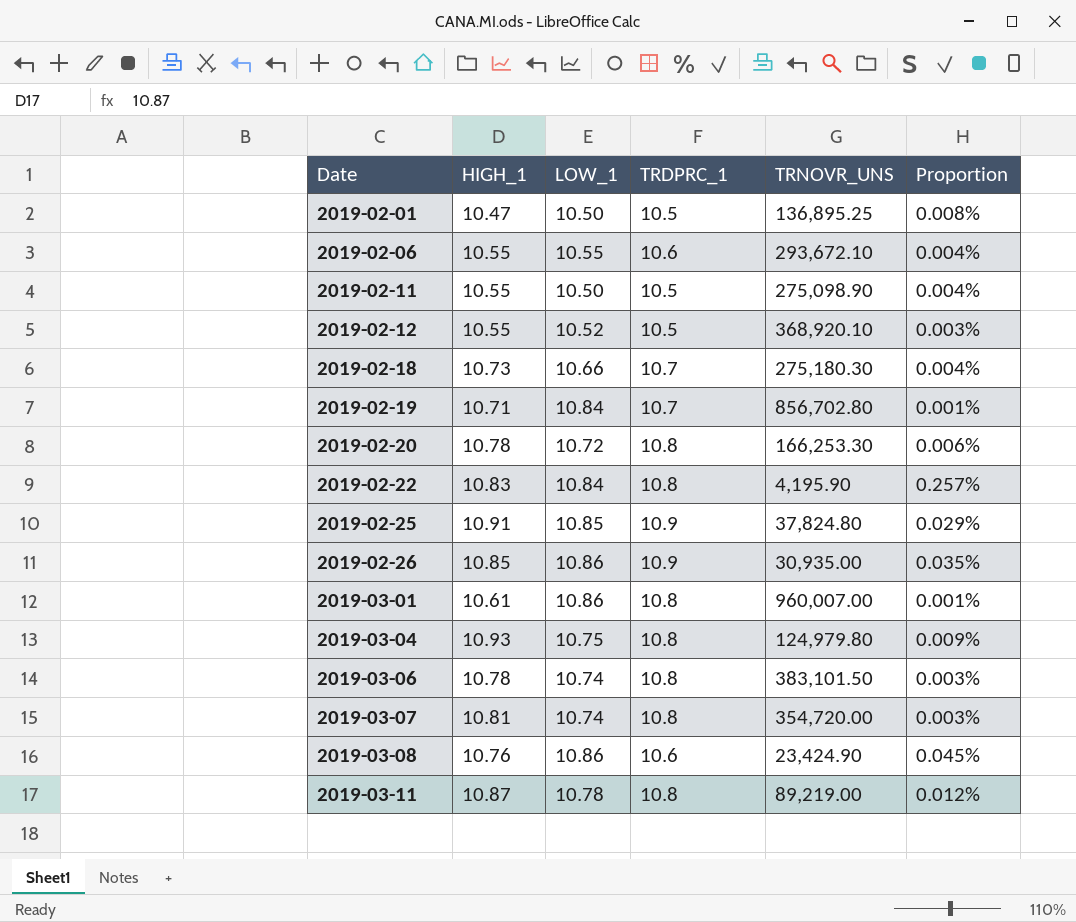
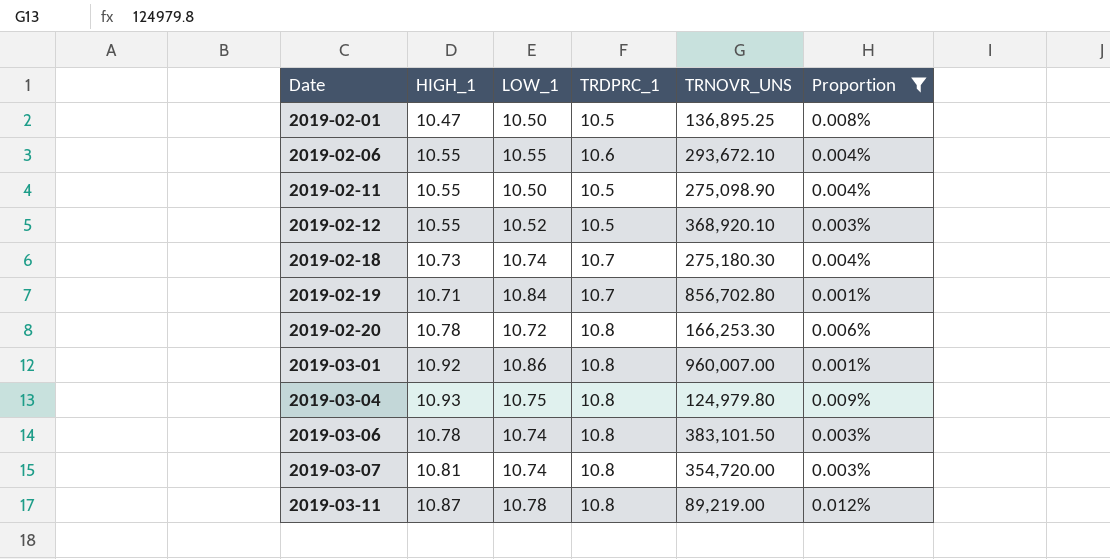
filter: none -> Proportion <= 0.012%
2019-02-18 | LOW_1: 10.66 -> 10.74
2019-03-01 | HIGH_1: 10.61 -> 10.92

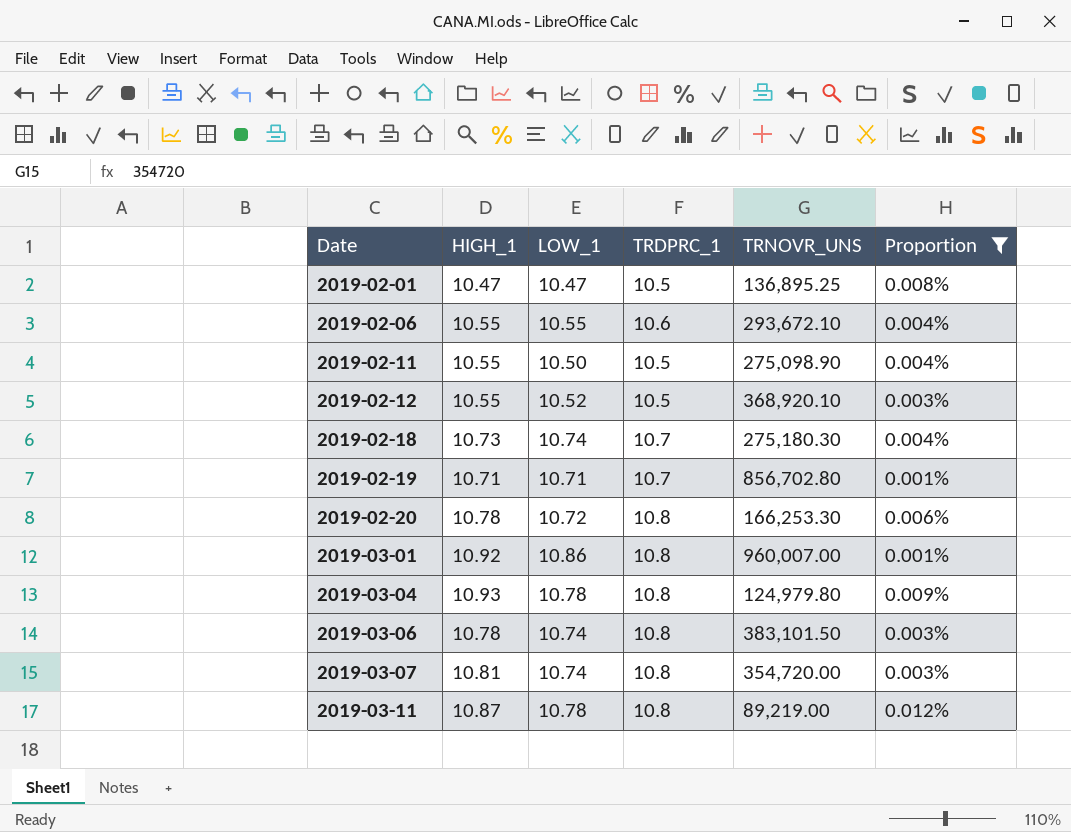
2019-02-01 | LOW_1: 10.50 -> 10.47
2019-02-19 | LOW_1: 10.84 -> 10.71
2019-03-04 | LOW_1: 10.75 -> 10.78

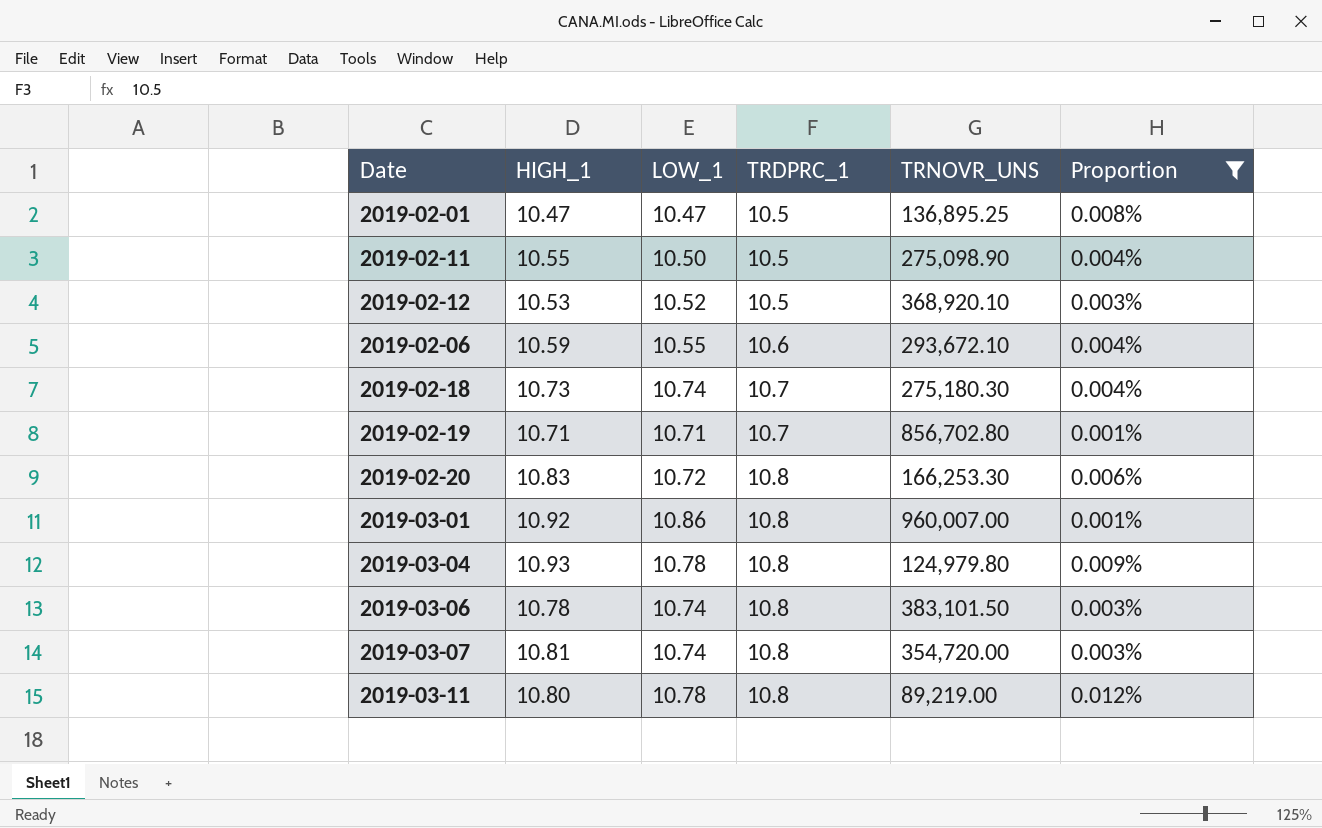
row order: Date ascending -> TRDPRC_1 ascending
2019-02-12 | HIGH_1: 10.55 -> 10.53
2019-02-06 | HIGH_1: 10.55 -> 10.59
2019-02-20 | HIGH_1: 10.78 -> 10.83
2019-03-11 | HIGH_1: 10.87 -> 10.80

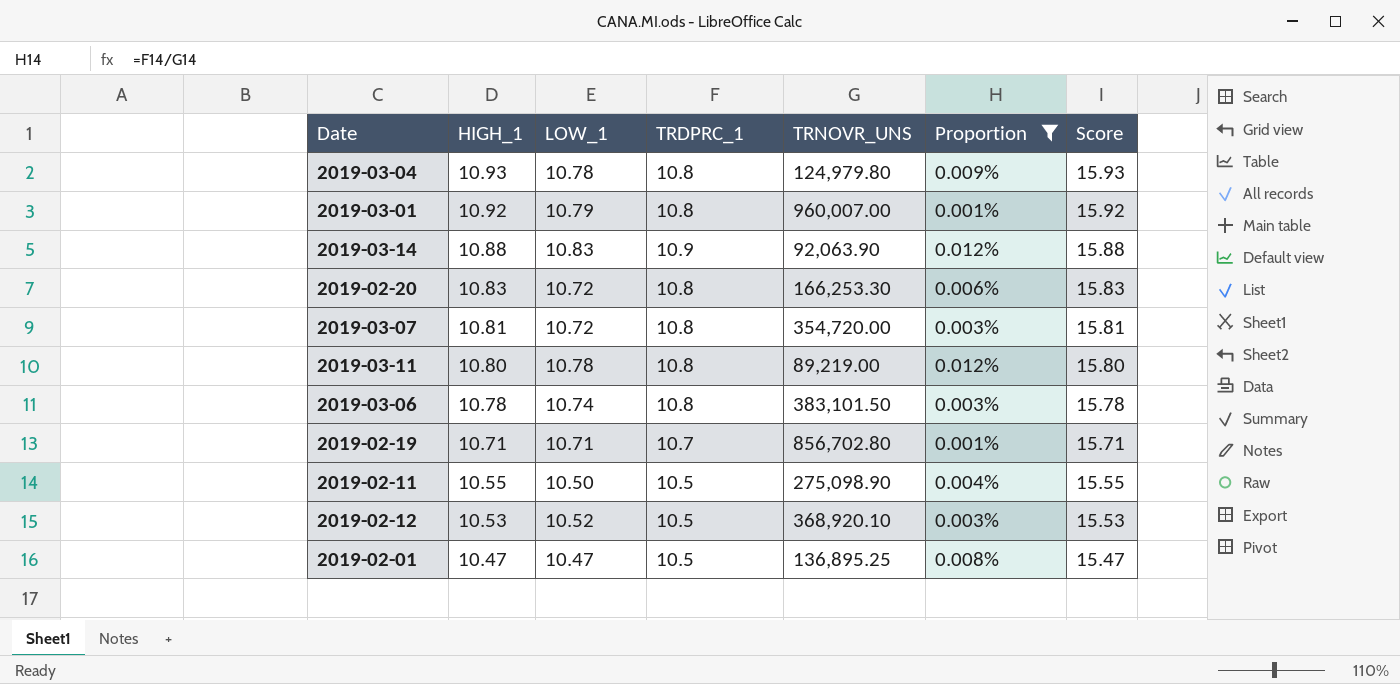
row order: TRDPRC_1 ascending -> HIGH_1 descending
column Score | formula: none -> [HIGH_1] + 5
row 2019-02-06: 10.59 | 10.55 | 10.6 | 293,672.10 | 0.004% -> none
row 2019-02-18: 10.73 | 10.74 | 10.7 | 275,180.30 | 0.004% -> none
2019-03-01 | LOW_1: 10.86 -> 10.79
row 2019-03-14: none -> 10.88 | 10.83 | 10.9 | 92,063.90 | 0.012% | 15.88
2019-03-07 | LOW_1: 10.74 -> 10.72

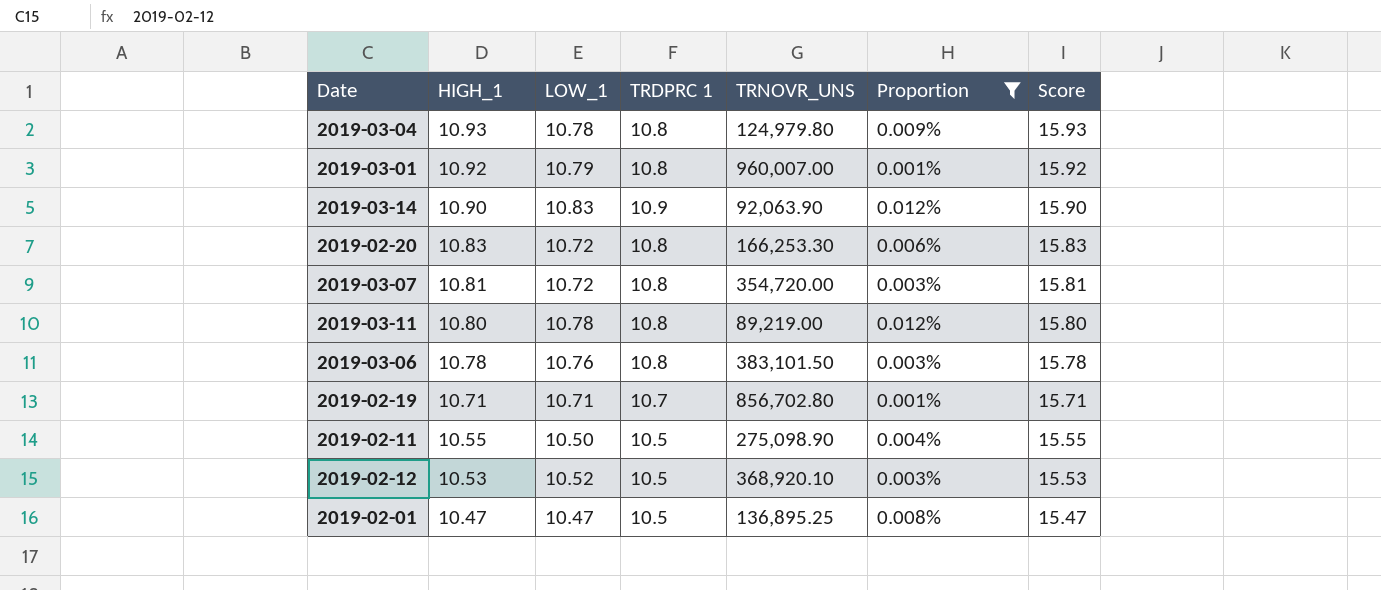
column name: TRDPRC_1 -> TRDPRC 1
2019-03-14 | HIGH_1: 10.88 -> 10.90
2019-03-14 | Score: 15.88 -> 15.90
2019-03-06 | LOW_1: 10.74 -> 10.76

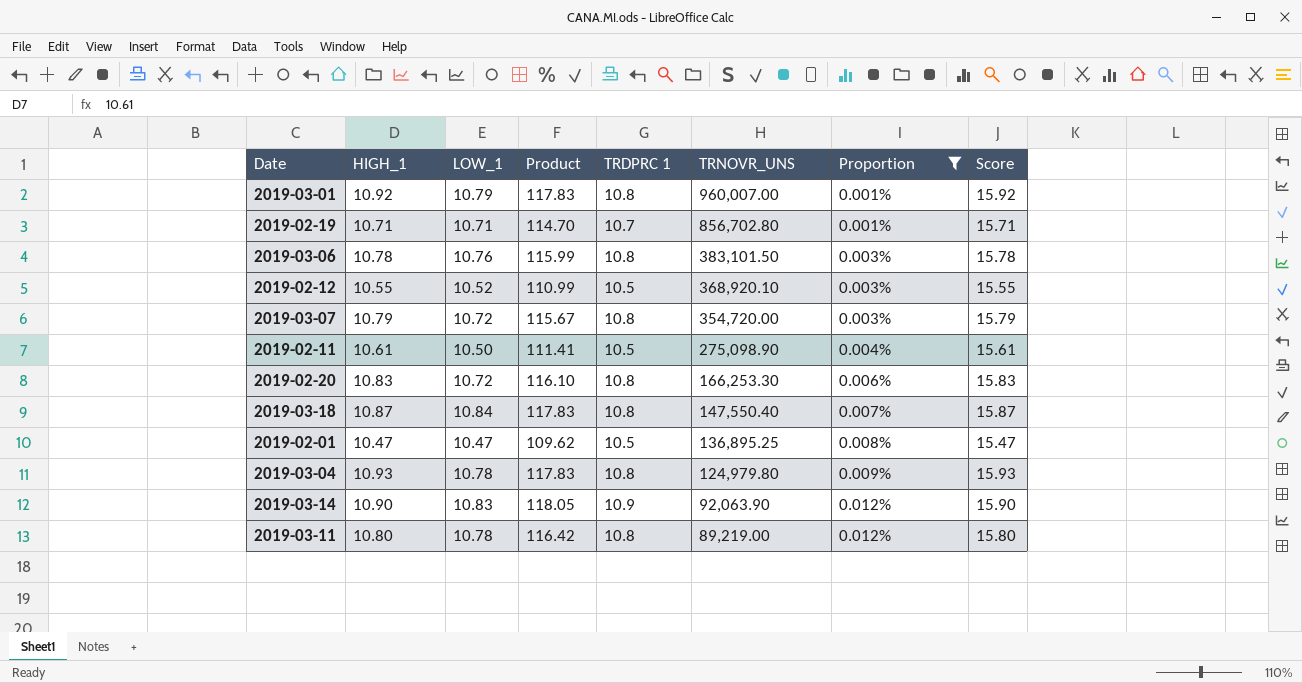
row order: HIGH_1 descending -> TRNOVR_UNS descending
column Product | formula: none -> [HIGH_1] * [LOW_1]
2019-02-12 | HIGH_1: 10.53 -> 10.55
2019-02-12 | Score: 15.53 -> 15.55
2019-03-07 | HIGH_1: 10.81 -> 10.79
2019-03-07 | Score: 15.81 -> 15.79
2019-02-11 | HIGH_1: 10.55 -> 10.61
2019-02-11 | Score: 15.55 -> 15.61
row 2019-03-18: none -> 10.87 | 10.84 | 117.83 | 10.8 | 147,550.40 | 0.007% | 15.87

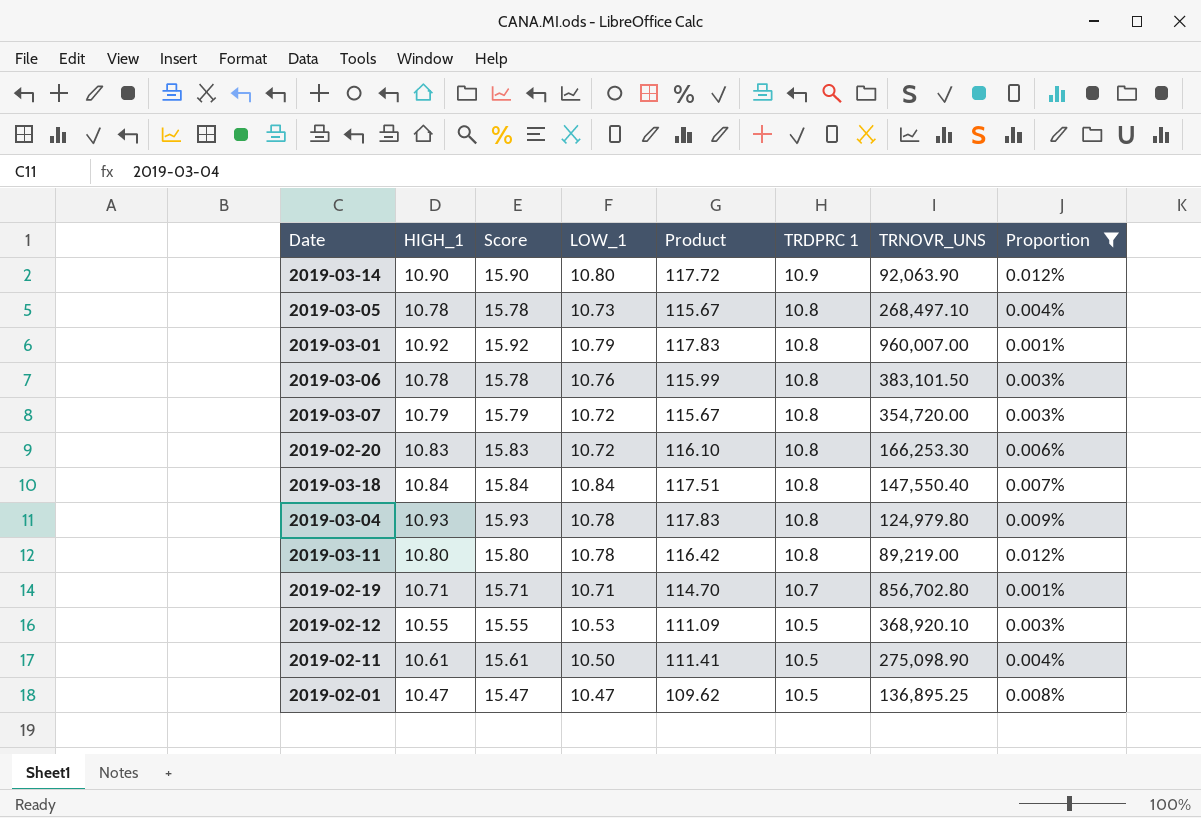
row order: TRNOVR_UNS descending -> TRDPRC 1 descending
column Score | position: 8 -> 3
2019-03-14 | LOW_1: 10.83 -> 10.80
2019-03-14 | Product: 118.05 -> 117.72
row 2019-03-05: none -> 10.78 | 15.78 | 10.73 | 115.67 | 10.8 | 268,497.10 | 0.004%
2019-03-18 | HIGH_1: 10.87 -> 10.84
2019-03-18 | Score: 15.87 -> 15.84
2019-03-18 | Product: 117.83 -> 117.51
2019-02-12 | LOW_1: 10.52 -> 10.53
2019-02-12 | Product: 110.99 -> 111.09

